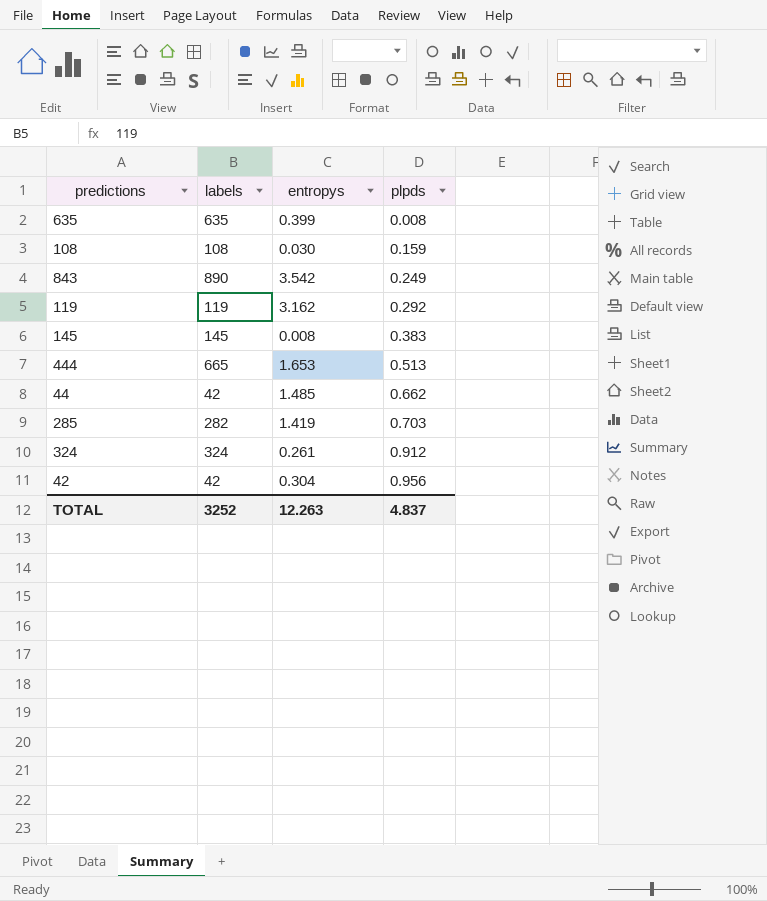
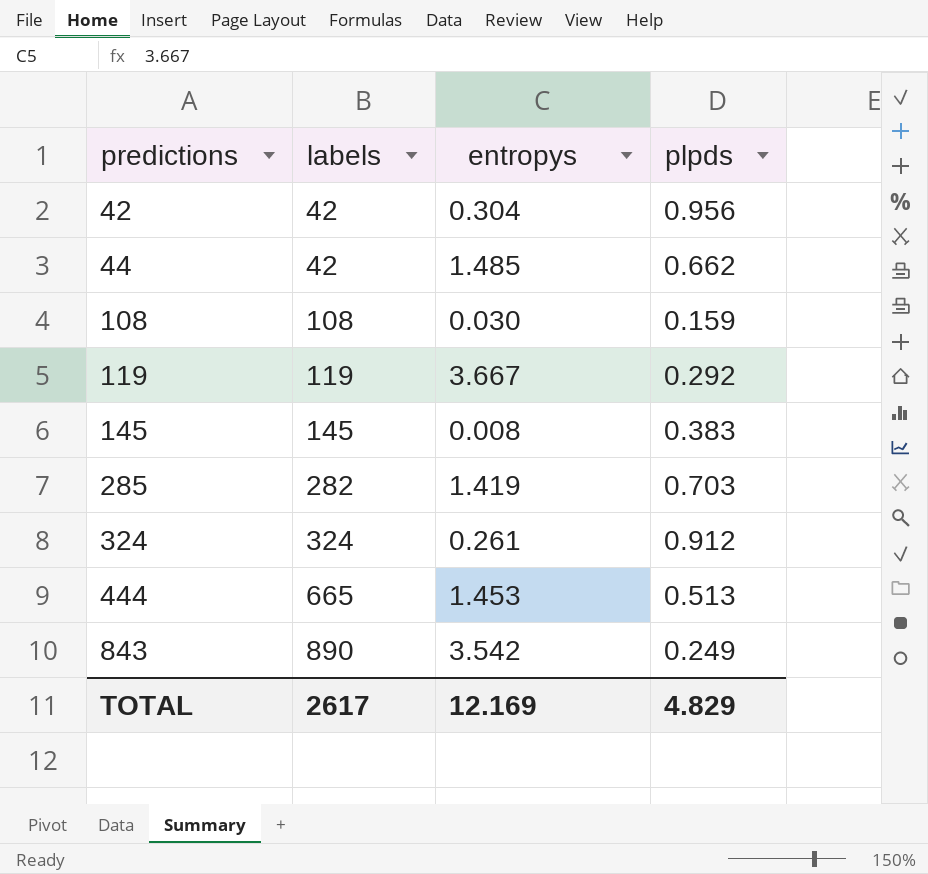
row order: plpds ascending -> predictions ascending
row 635: 635 | 0.399 | 0.008 -> none
119 | entropys: 3.162 -> 3.667
444 | entropys: 1.653 -> 1.453
TOTAL | labels: 3252 -> 2617
TOTAL | entropys: 12.263 -> 12.169
TOTAL | plpds: 4.837 -> 4.829

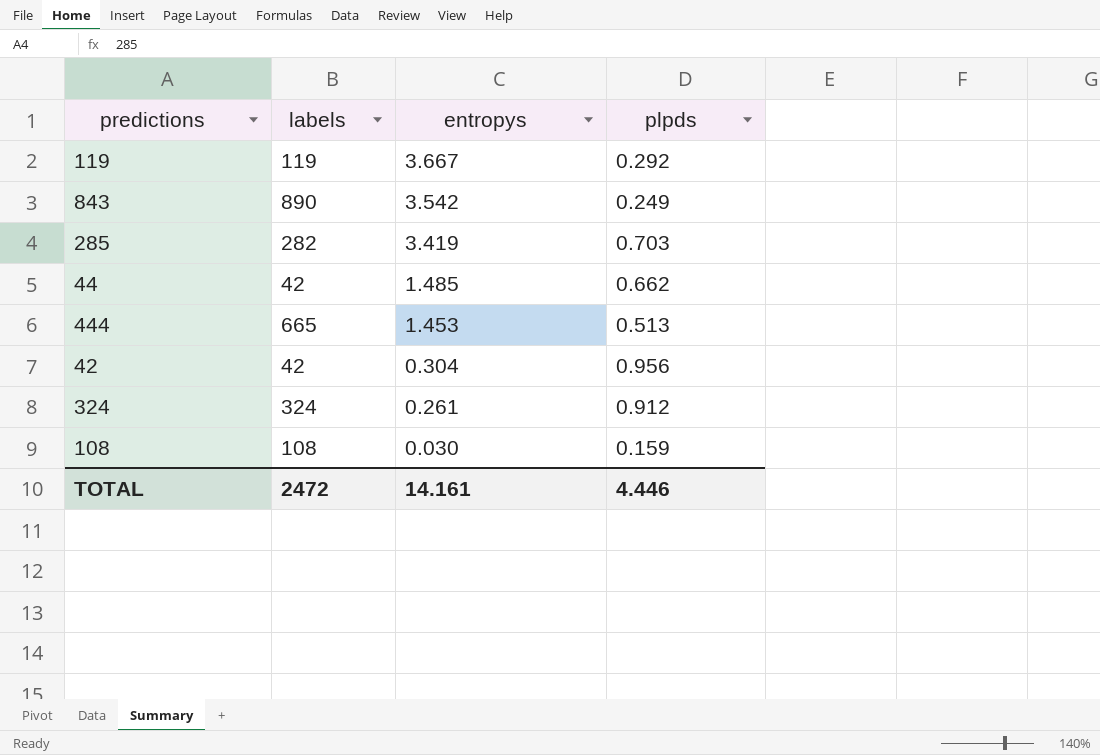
row order: predictions ascending -> entropys descending
row 145: 145 | 0.008 | 0.383 -> none
285 | entropys: 1.419 -> 3.419
TOTAL | labels: 2617 -> 2472
TOTAL | entropys: 12.169 -> 14.161
TOTAL | plpds: 4.829 -> 4.446

